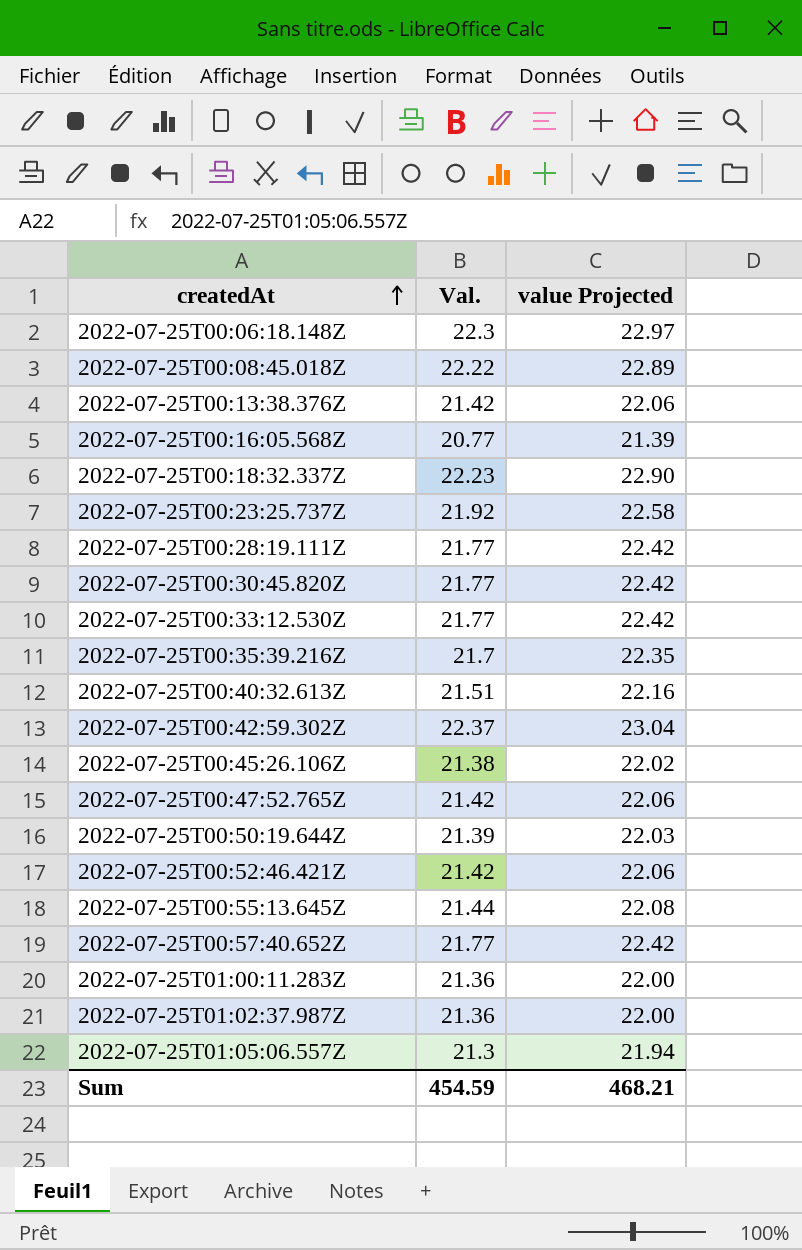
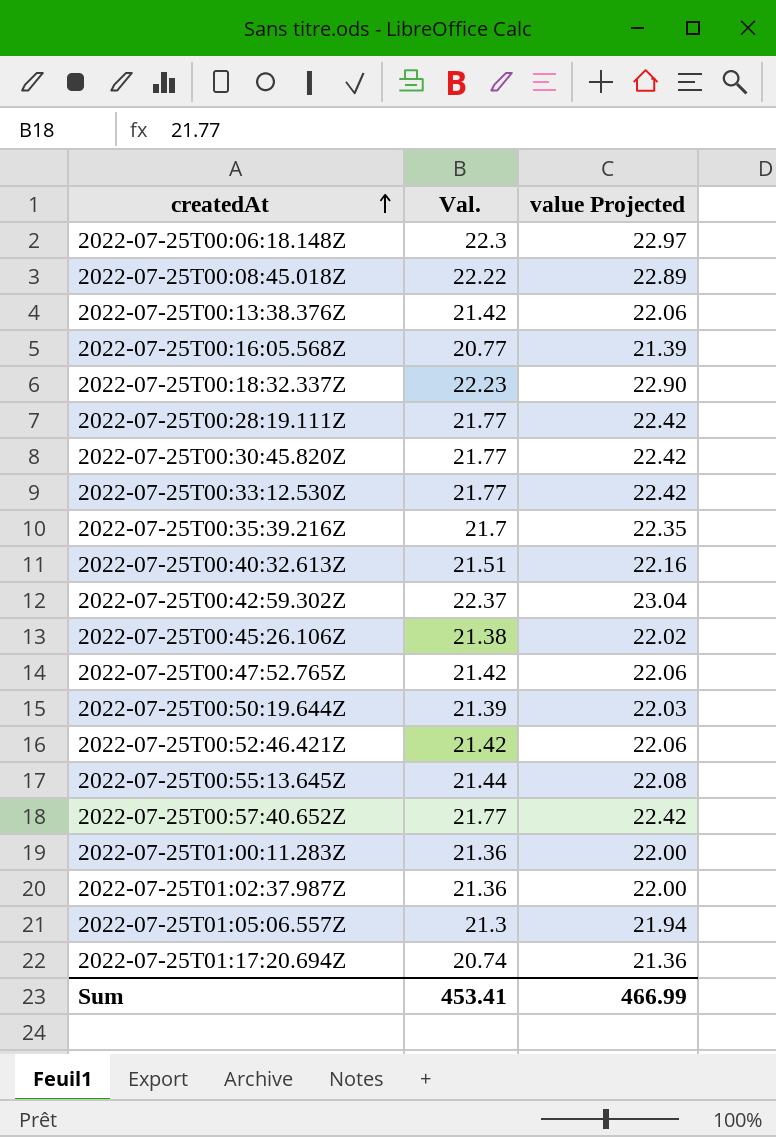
row 2022-07-25T00:23:25.737Z: 21.92 | 22.58 -> none
row 2022-07-25T01:17:20.694Z: none -> 20.74 | 21.36
Sum | Val.: 454.59 -> 453.41
Sum | value Projected: 468.21 -> 466.99

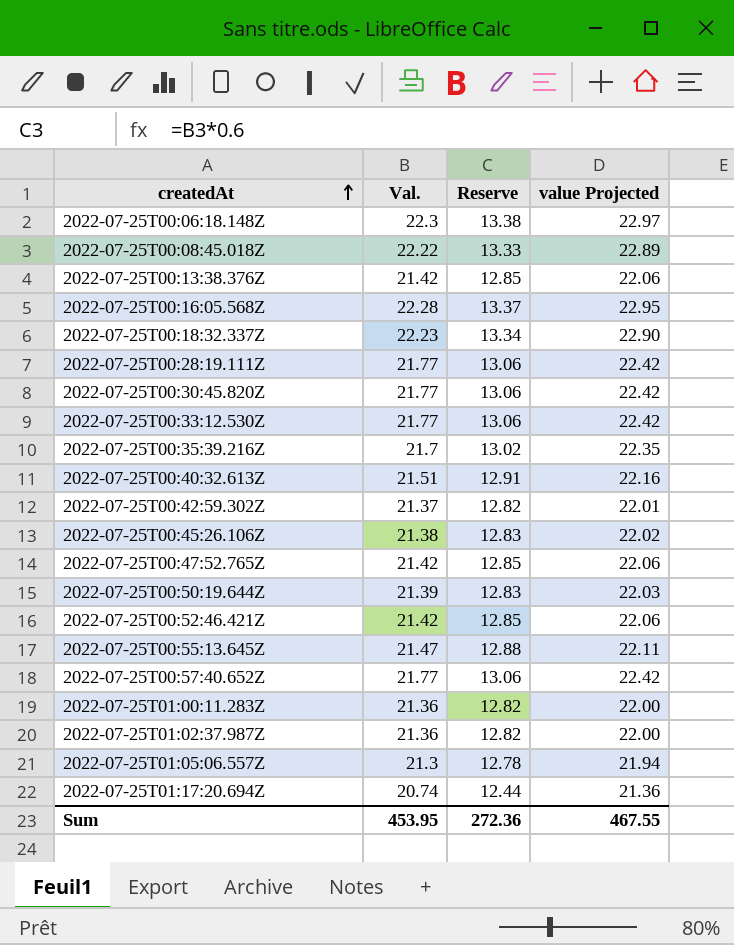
column Reserve | formula: none -> [Val.] * 0.6
2022-07-25T00:16:05.568Z | Val.: 20.77 -> 22.28
2022-07-25T00:16:05.568Z | value Projected: 21.39 -> 22.95
2022-07-25T00:42:59.302Z | Val.: 22.37 -> 21.37
2022-07-25T00:42:59.302Z | value Projected: 23.04 -> 22.01
2022-07-25T00:55:13.645Z | Val.: 21.44 -> 21.47
2022-07-25T00:55:13.645Z | value Projected: 22.08 -> 22.11
Sum | Val.: 453.41 -> 453.95
Sum | value Projected: 466.99 -> 467.55

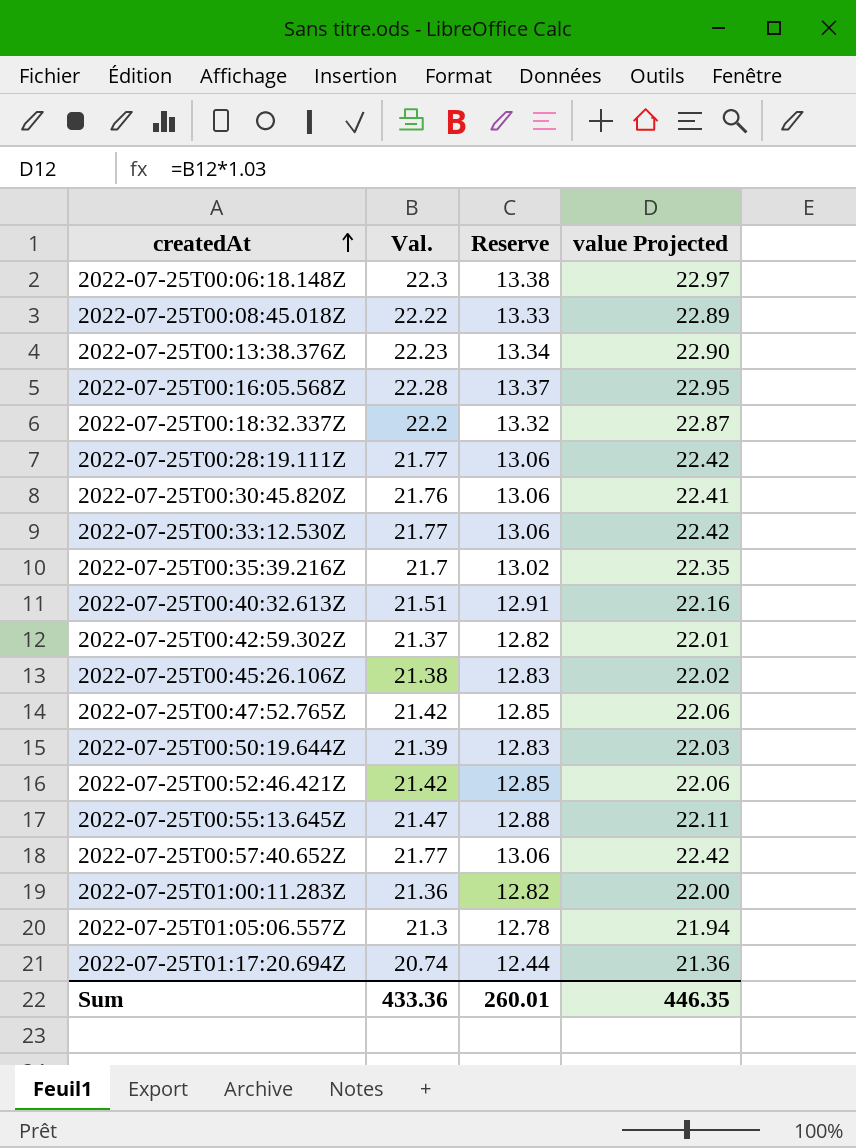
row 2022-07-25T01:02:37.987Z: 21.36 | 12.82 | 22.00 -> none
2022-07-25T00:13:38.376Z | Val.: 21.42 -> 22.23
2022-07-25T00:13:38.376Z | Reserve: 12.85 -> 13.34
2022-07-25T00:13:38.376Z | value Projected: 22.06 -> 22.90
2022-07-25T00:18:32.337Z | Val.: 22.23 -> 22.2
2022-07-25T00:18:32.337Z | Reserve: 13.34 -> 13.32
2022-07-25T00:18:32.337Z | value Projected: 22.90 -> 22.87
2022-07-25T00:30:45.820Z | Val.: 21.77 -> 21.76
2022-07-25T00:30:45.820Z | value Projected: 22.42 -> 22.41
Sum | Val.: 453.95 -> 433.36
Sum | Reserve: 272.36 -> 260.01
Sum | value Projected: 467.55 -> 446.35

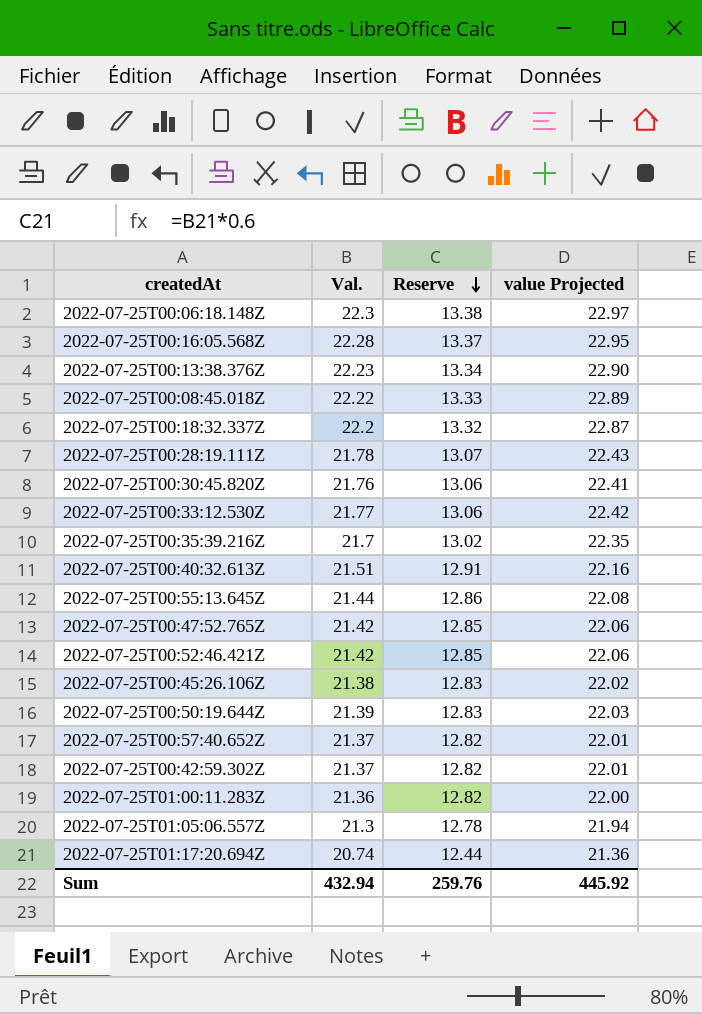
row order: createdAt ascending -> Reserve descending
2022-07-25T00:28:19.111Z | Val.: 21.77 -> 21.78
2022-07-25T00:28:19.111Z | Reserve: 13.06 -> 13.07
2022-07-25T00:28:19.111Z | value Projected: 22.42 -> 22.43
2022-07-25T00:55:13.645Z | Val.: 21.47 -> 21.44
2022-07-25T00:55:13.645Z | Reserve: 12.88 -> 12.86
2022-07-25T00:55:13.645Z | value Projected: 22.11 -> 22.08
2022-07-25T00:57:40.652Z | Val.: 21.77 -> 21.37
2022-07-25T00:57:40.652Z | Reserve: 13.06 -> 12.82
2022-07-25T00:57:40.652Z | value Projected: 22.42 -> 22.01
Sum | Val.: 433.36 -> 432.94
Sum | Reserve: 260.01 -> 259.76
Sum | value Projected: 446.35 -> 445.92

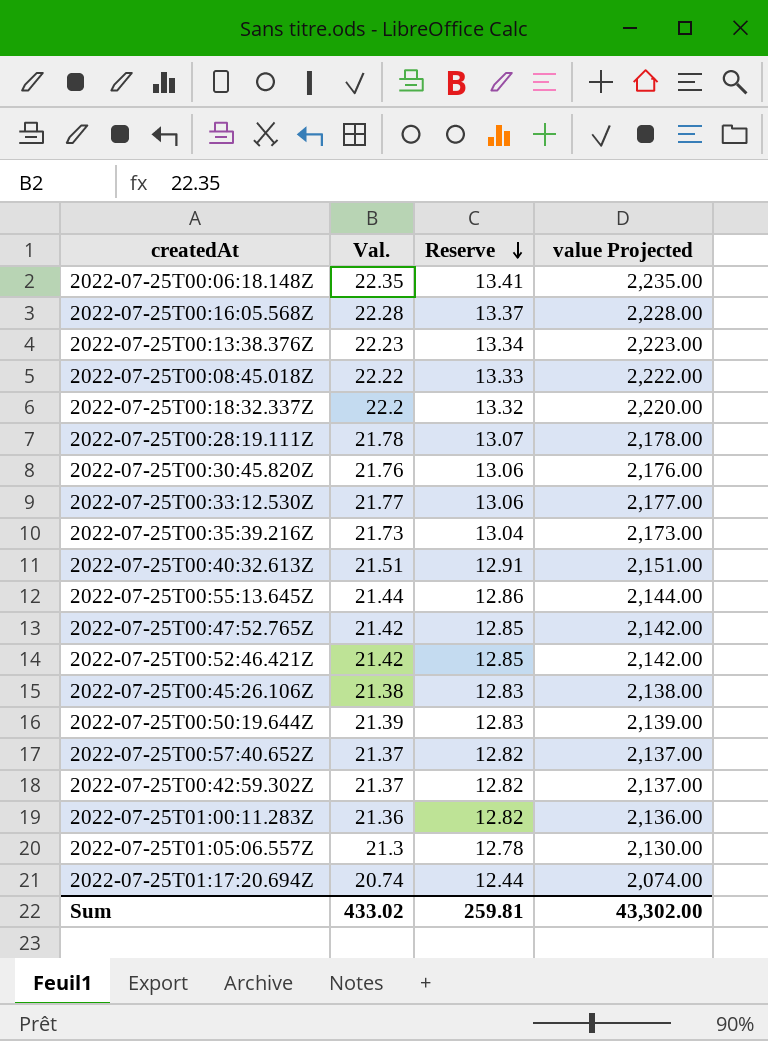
column value Projected | formula: [Val.] * 1.03 -> [Val.] * 100
2022-07-25T00:06:18.148Z | Val.: 22.3 -> 22.35
2022-07-25T00:06:18.148Z | Reserve: 13.38 -> 13.41
2022-07-25T00:35:39.216Z | Val.: 21.7 -> 21.73
2022-07-25T00:35:39.216Z | Reserve: 13.02 -> 13.04
Sum | Val.: 432.94 -> 433.02
Sum | Reserve: 259.76 -> 259.81
Sum | value Projected: 445.92 -> 43,302.00

